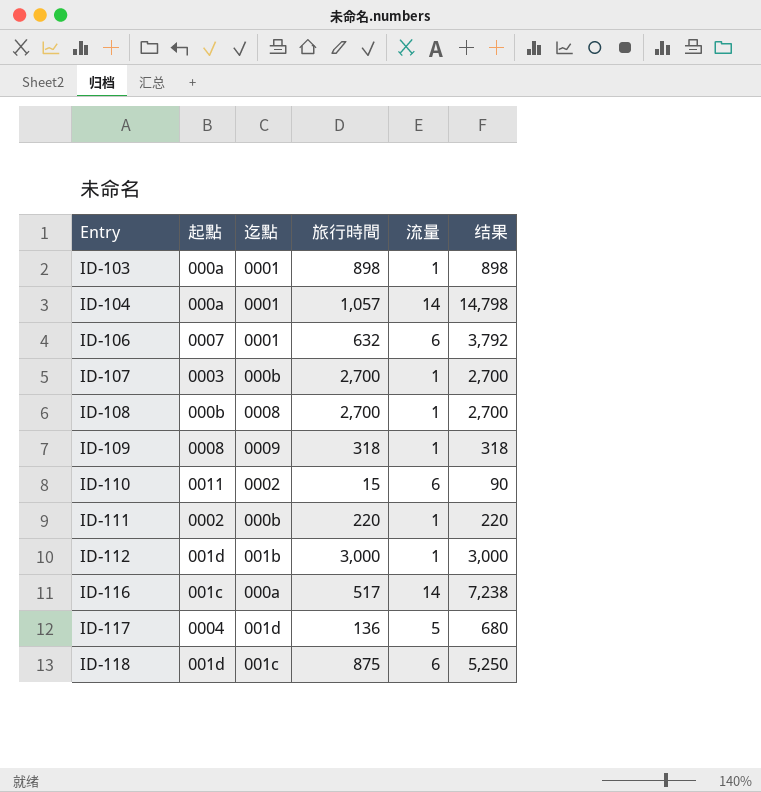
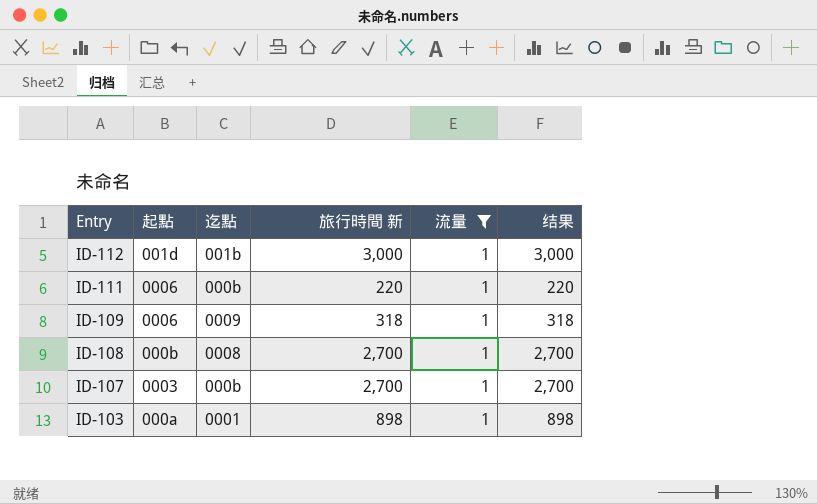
filter: none -> 流量 = 1
row order: Entry ascending -> Entry descending
column name: 旅行時間 -> 旅行時間 新
ID-111 | 起點: 0002 -> 0006
ID-109 | 起點: 0008 -> 0006

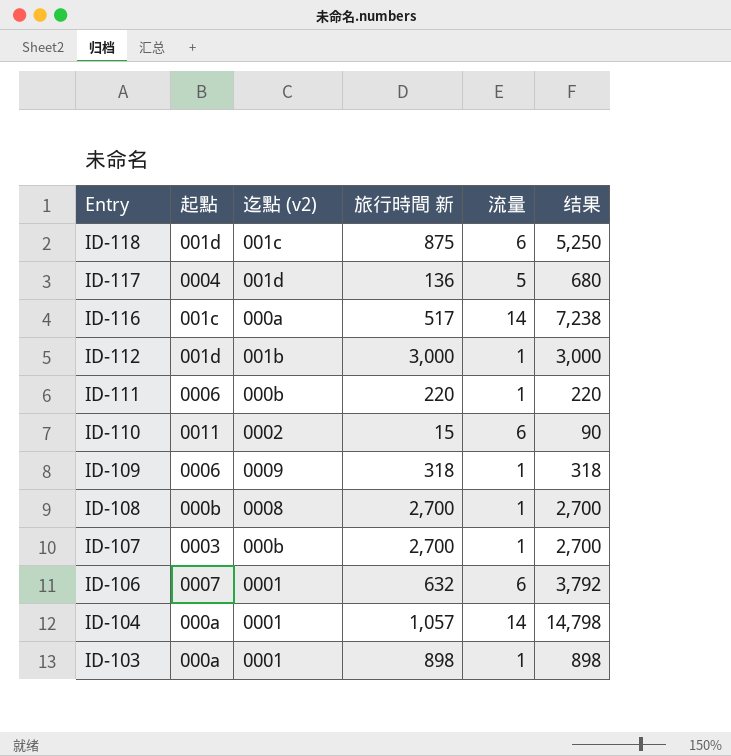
filter: 流量 = 1 -> none
column name: 迄點 -> 迄點 (v2)

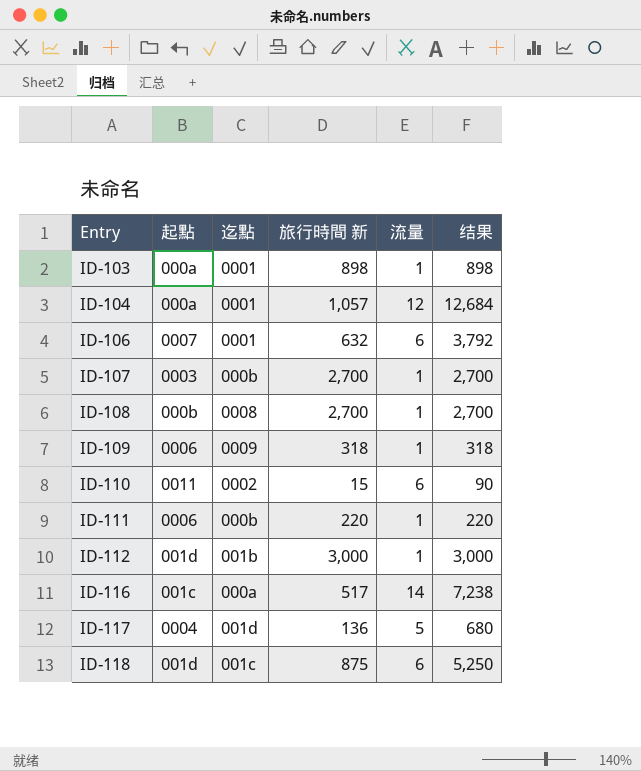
row order: Entry descending -> Entry ascending
column name: 迄點 (v2) -> 迄點
ID-104 | 流量: 14 -> 12
ID-104 | 结果: 14,798 -> 12,684

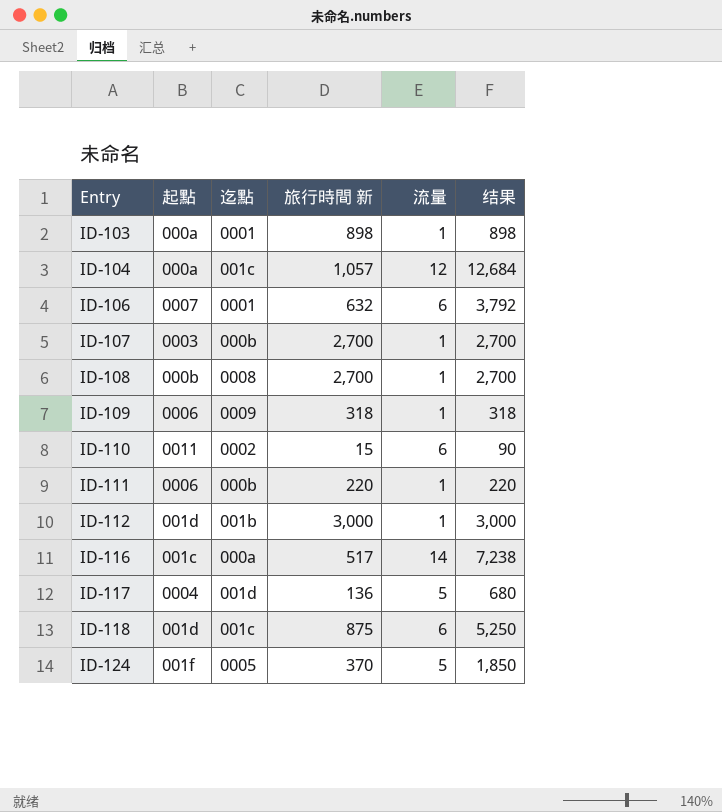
ID-104 | 迄點: 0001 -> 001c
row ID-124: none -> 001f | 0005 | 370 | 5 | 1,850

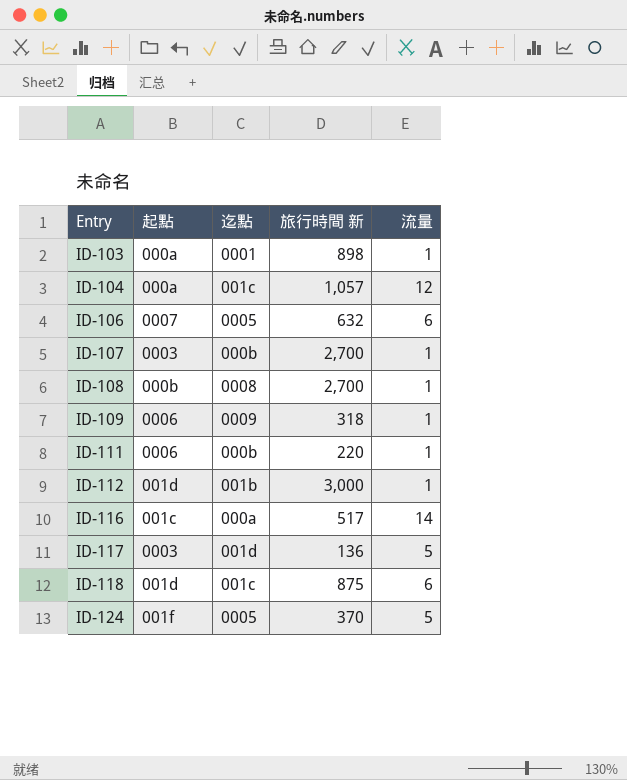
column 结果 | formula: [旅行時間 新] * [流量] -> none
row ID-110: 0011 | 0002 | 15 | 6 | 90 -> none
ID-106 | 迄點: 0001 -> 0005
ID-117 | 起點: 0004 -> 0003

